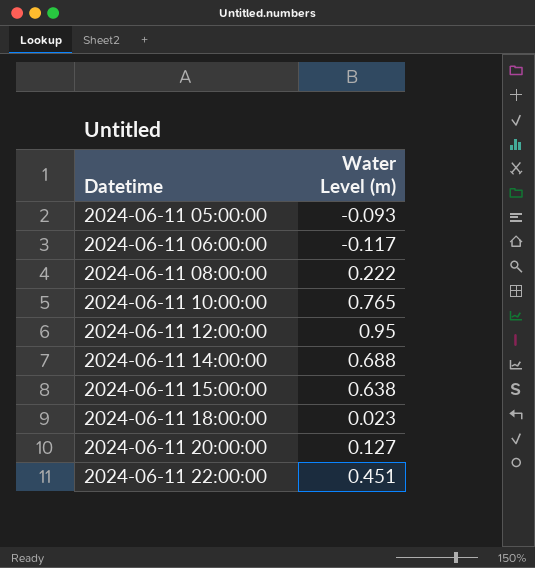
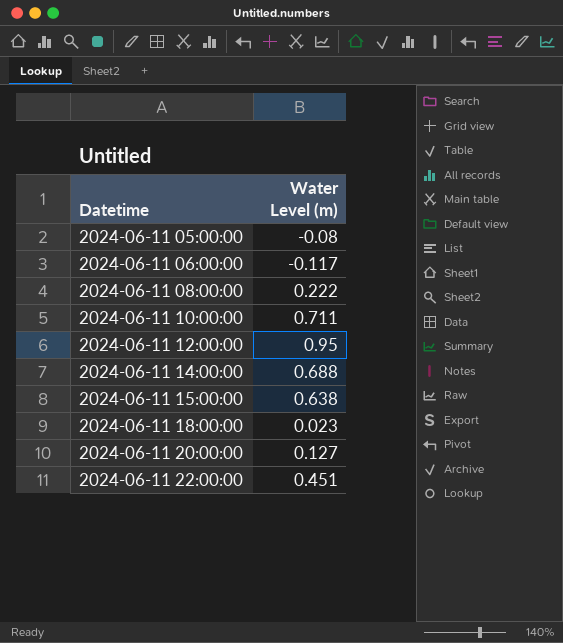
2024-06-11 05:00:00 | Water Level (m): -0.093 -> -0.08
2024-06-11 10:00:00 | Water Level (m): 0.765 -> 0.711

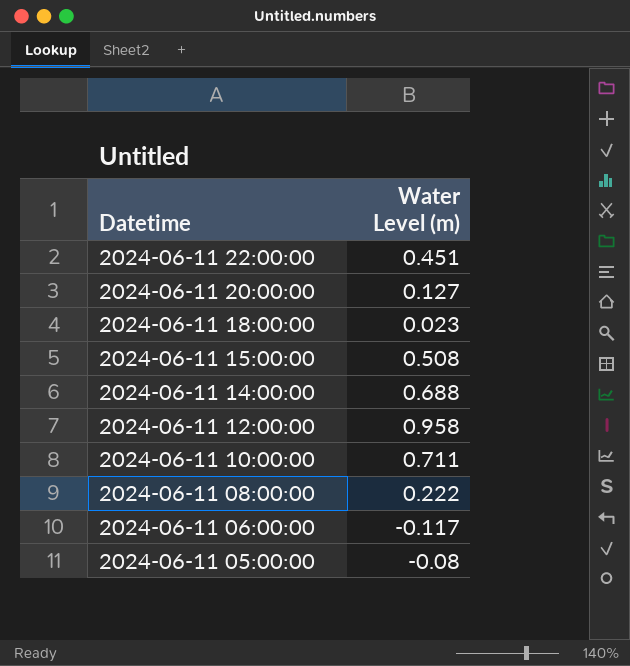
row order: Datetime ascending -> Datetime descending
2024-06-11 15:00:00 | Water Level (m): 0.638 -> 0.508
2024-06-11 12:00:00 | Water Level (m): 0.95 -> 0.958

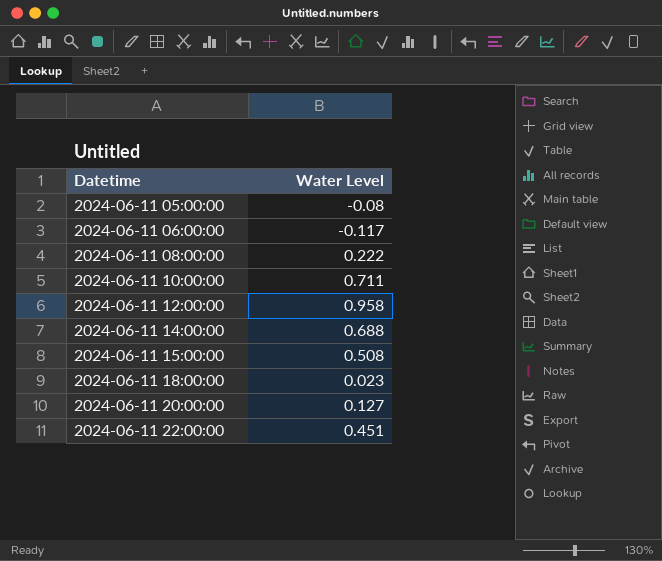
row order: Datetime descending -> Datetime ascending
column name: Water Level (m) -> Water Level

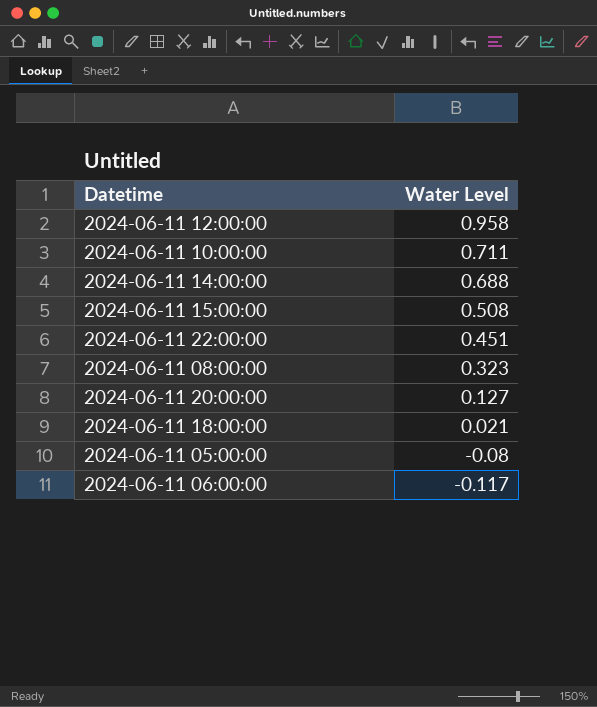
row order: Datetime ascending -> Water Level descending
2024-06-11 08:00:00 | Water Level: 0.222 -> 0.323
2024-06-11 18:00:00 | Water Level: 0.023 -> 0.021

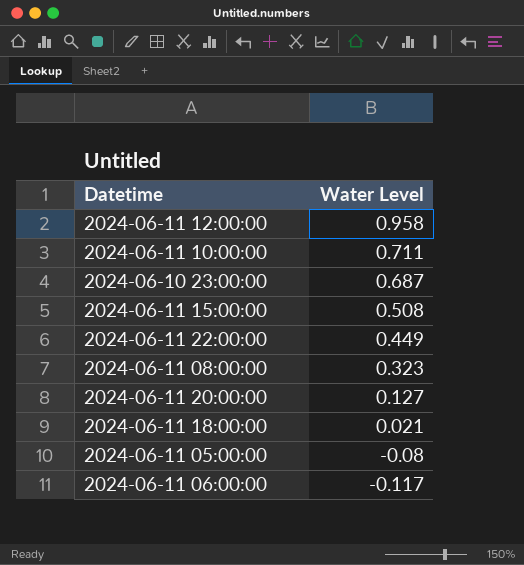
row 2024-06-11 14:00:00: 0.688 -> none
row 2024-06-10 23:00:00: none -> 0.687
2024-06-11 22:00:00 | Water Level: 0.451 -> 0.449

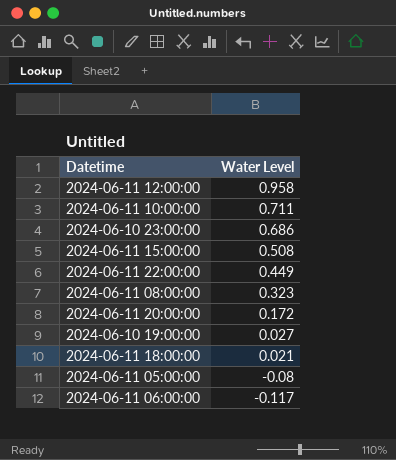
2024-06-10 23:00:00 | Water Level: 0.687 -> 0.686
2024-06-11 20:00:00 | Water Level: 0.127 -> 0.172
row 2024-06-10 19:00:00: none -> 0.027

